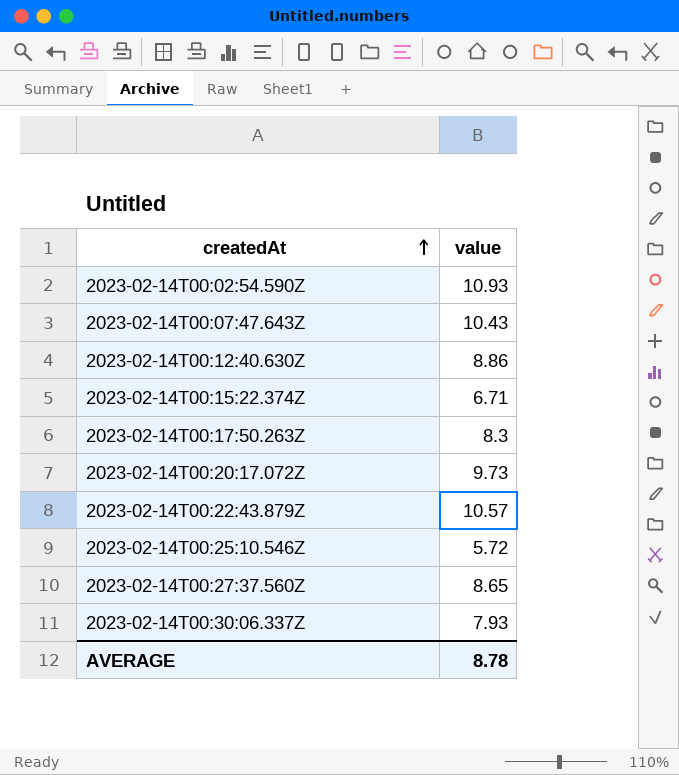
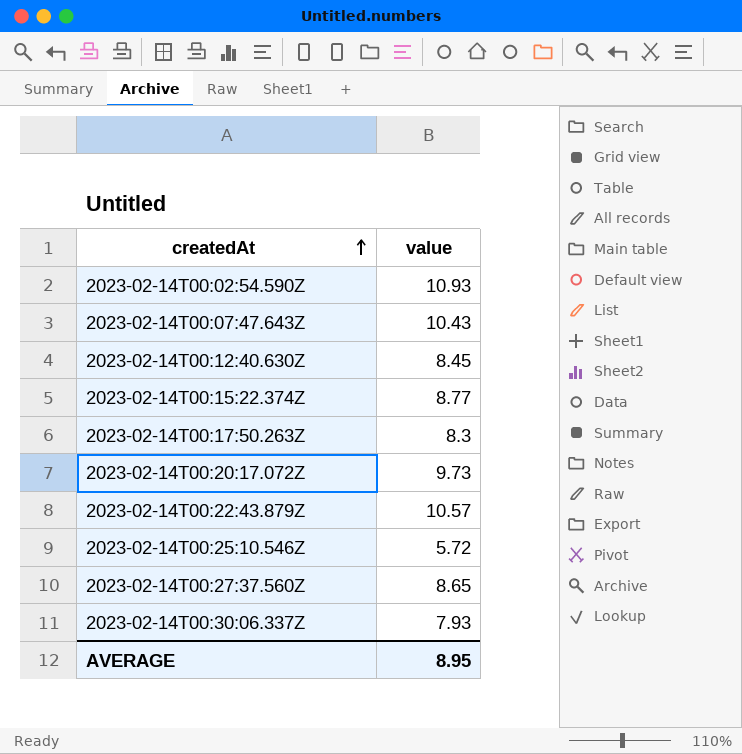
2023-02-14T00:12:40.630Z | value: 8.86 -> 8.45
2023-02-14T00:15:22.374Z | value: 6.71 -> 8.77
AVERAGE | value: 8.78 -> 8.95

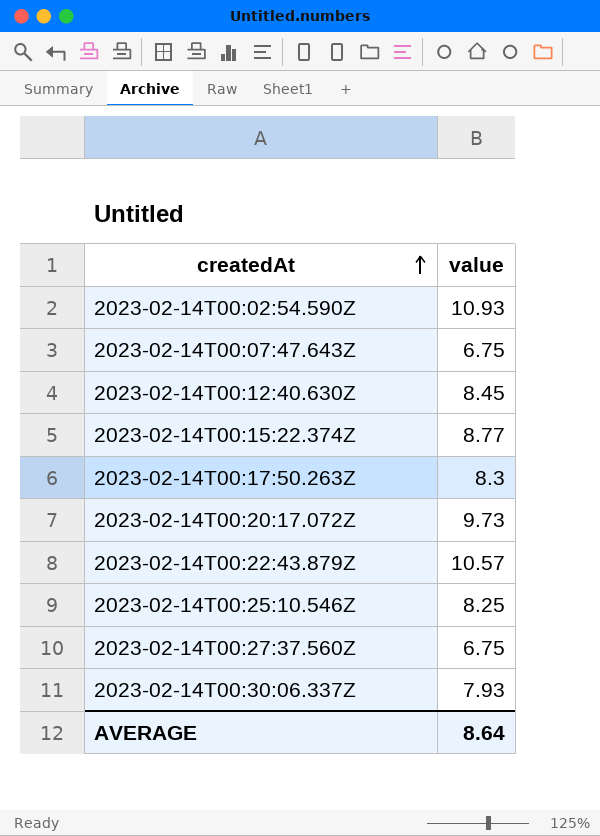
2023-02-14T00:07:47.643Z | value: 10.43 -> 6.75
2023-02-14T00:25:10.546Z | value: 5.72 -> 8.25
2023-02-14T00:27:37.560Z | value: 8.65 -> 6.75
AVERAGE | value: 8.95 -> 8.64

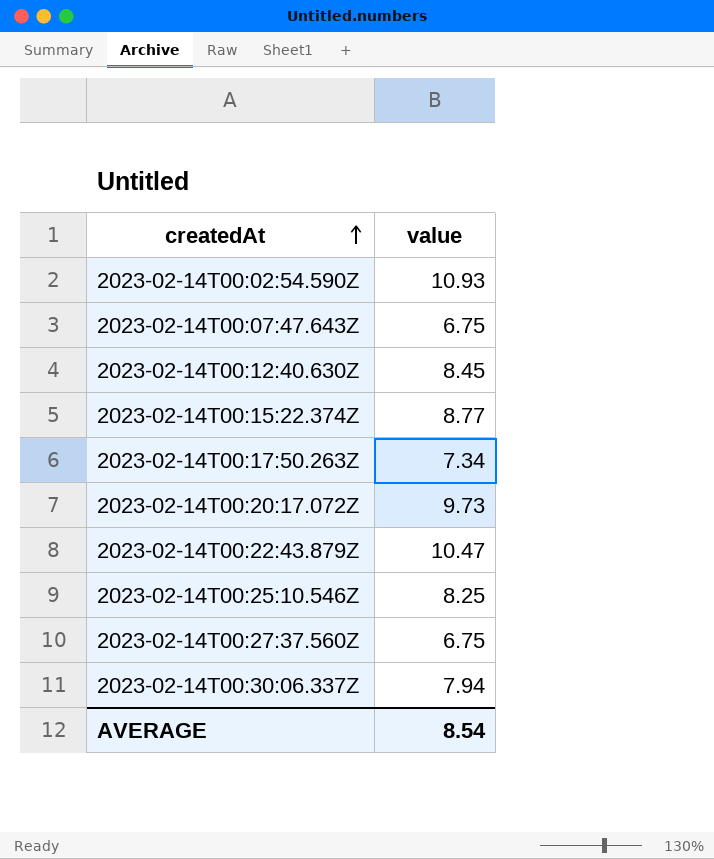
2023-02-14T00:17:50.263Z | value: 8.3 -> 7.34
2023-02-14T00:22:43.879Z | value: 10.57 -> 10.47
2023-02-14T00:30:06.337Z | value: 7.93 -> 7.94
AVERAGE | value: 8.64 -> 8.54

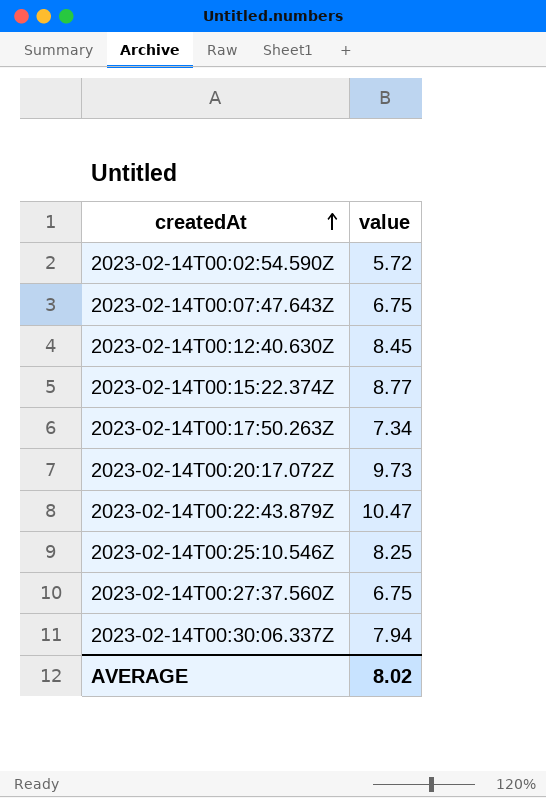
2023-02-14T00:02:54.590Z | value: 10.93 -> 5.72
AVERAGE | value: 8.54 -> 8.02

